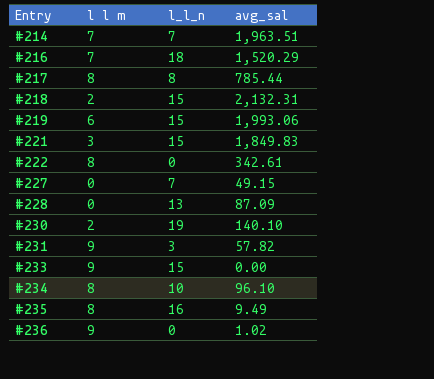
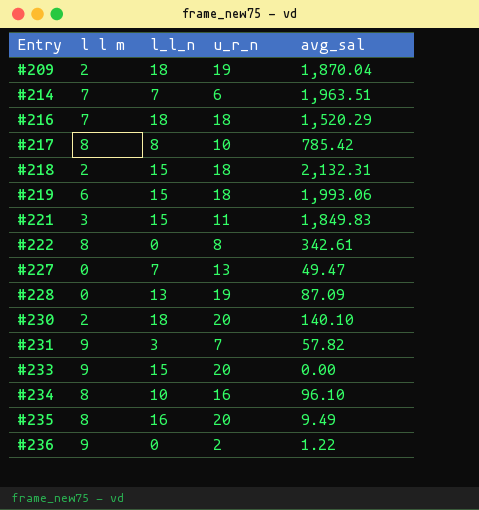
column u_r_n | position: none -> 4
row #209: none -> 2 | 18 | 19 | 1,870.04
#217 | avg_sal: 785.44 -> 785.42
#227 | avg_sal: 49.15 -> 49.47
#230 | l_l_n: 19 -> 18
#236 | avg_sal: 1.02 -> 1.22

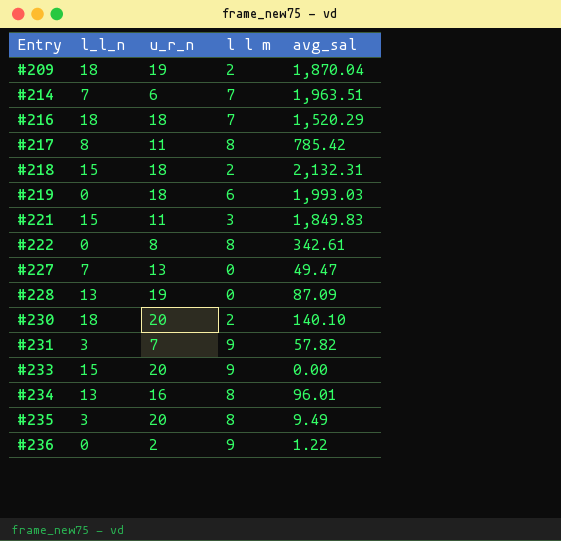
column l l m | position: 2 -> 4
#217 | u_r_n: 10 -> 11
#219 | l_l_n: 15 -> 0
#219 | avg_sal: 1,993.06 -> 1,993.03
#234 | l_l_n: 10 -> 13
#234 | avg_sal: 96.10 -> 96.01
#235 | l_l_n: 16 -> 3

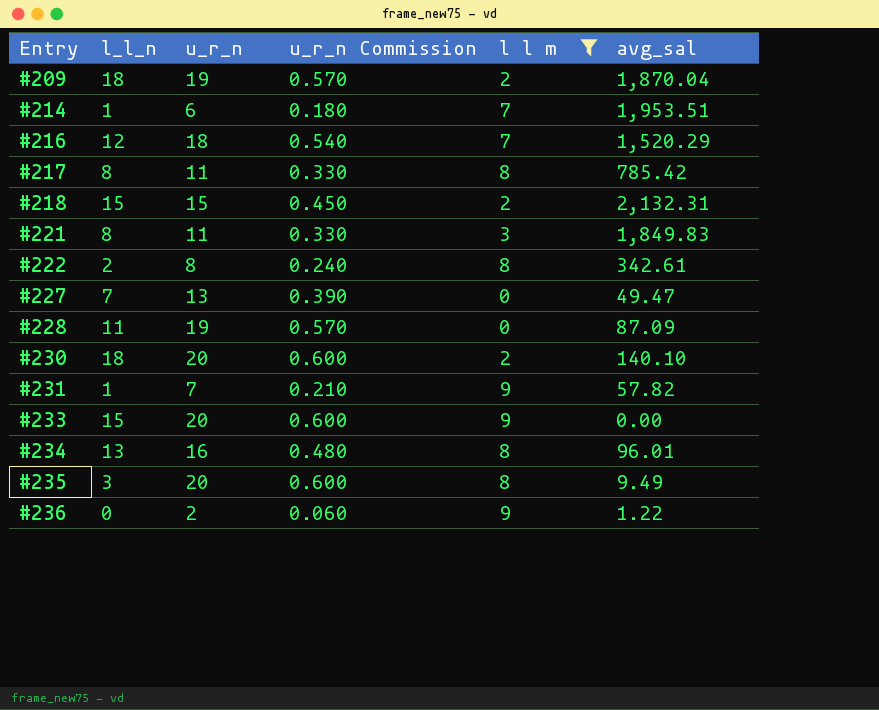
filter: none -> l l m != 6
column u_r_n Commission | formula: none -> [u_r_n] * 0.03
#214 | l_l_n: 7 -> 1
#214 | avg_sal: 1,963.51 -> 1,953.51
#216 | l_l_n: 18 -> 12
#218 | u_r_n: 18 -> 15
#221 | l_l_n: 15 -> 8
#222 | l_l_n: 0 -> 2
#228 | l_l_n: 13 -> 11
#231 | l_l_n: 3 -> 1

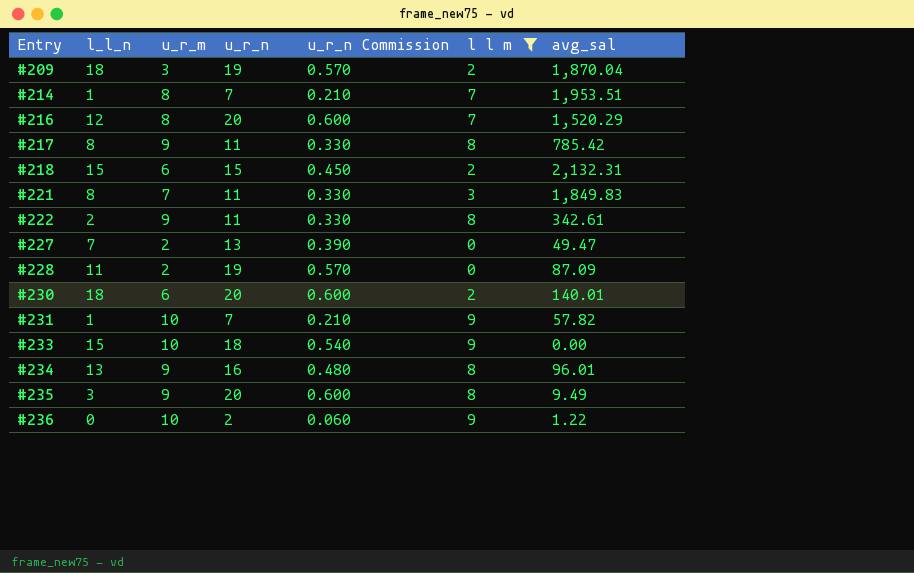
column u_r_m | position: none -> 3
#214 | u_r_n: 6 -> 7
#214 | u_r_n Commission: 0.180 -> 0.210
#216 | u_r_n: 18 -> 20
#216 | u_r_n Commission: 0.540 -> 0.600
#222 | u_r_n: 8 -> 11
#222 | u_r_n Commission: 0.240 -> 0.330
#230 | avg_sal: 140.10 -> 140.01
#233 | u_r_n: 20 -> 18
#233 | u_r_n Commission: 0.600 -> 0.540

